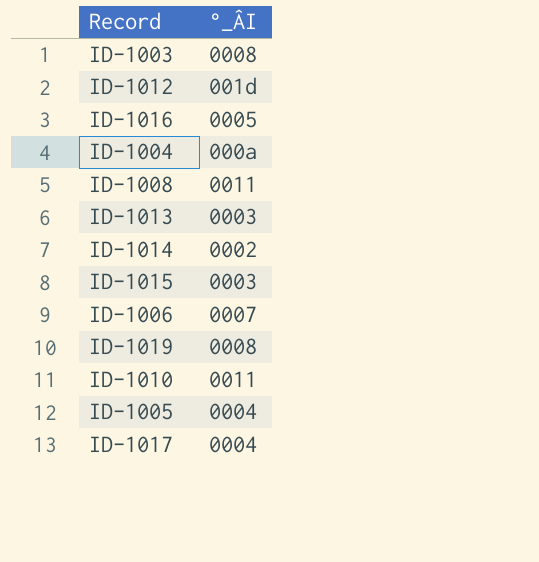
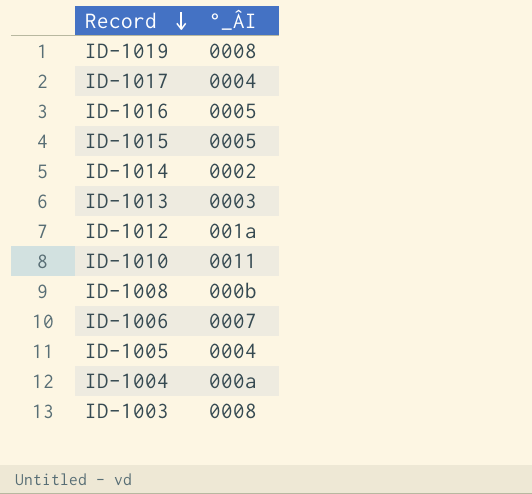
row order: none -> Record descending
ID-1015 | °_ÂI: 0003 -> 0005
ID-1012 | °_ÂI: 001d -> 001a
ID-1008 | °_ÂI: 0011 -> 000b

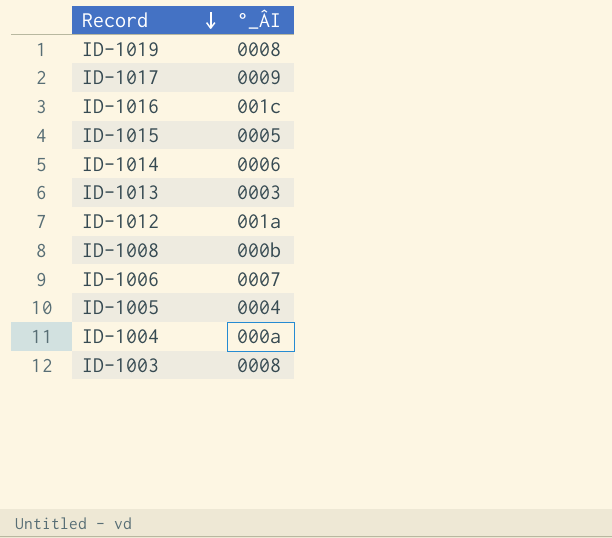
row ID-1010: 0011 -> none
ID-1017 | °_ÂI: 0004 -> 0009
ID-1016 | °_ÂI: 0005 -> 001c
ID-1014 | °_ÂI: 0002 -> 0006

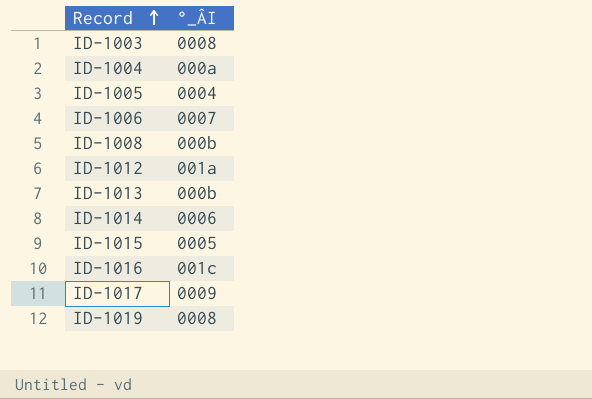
row order: Record descending -> Record ascending
ID-1013 | °_ÂI: 0003 -> 000b

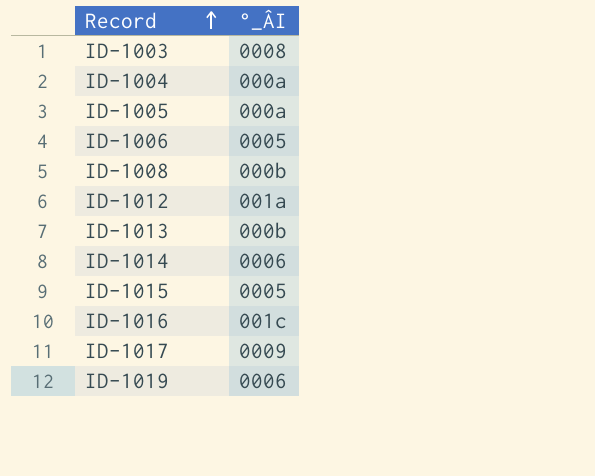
ID-1005 | °_ÂI: 0004 -> 000a
ID-1006 | °_ÂI: 0007 -> 0005
ID-1019 | °_ÂI: 0008 -> 0006

